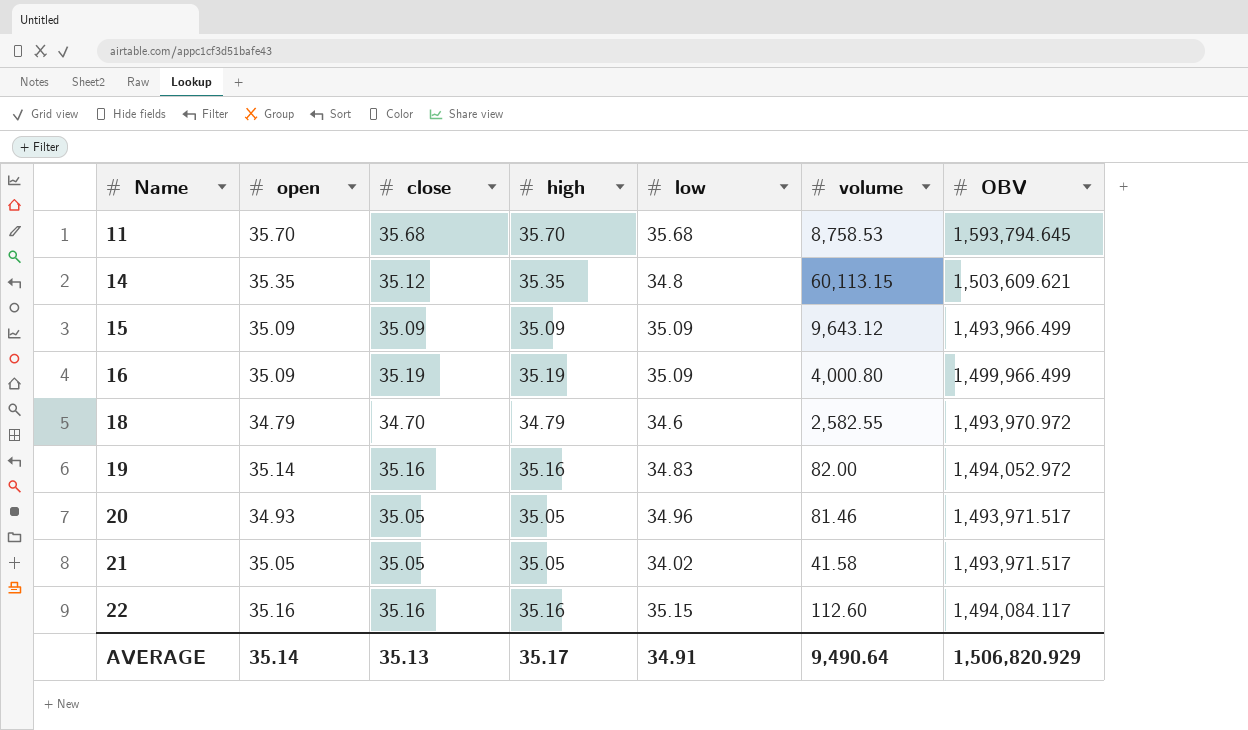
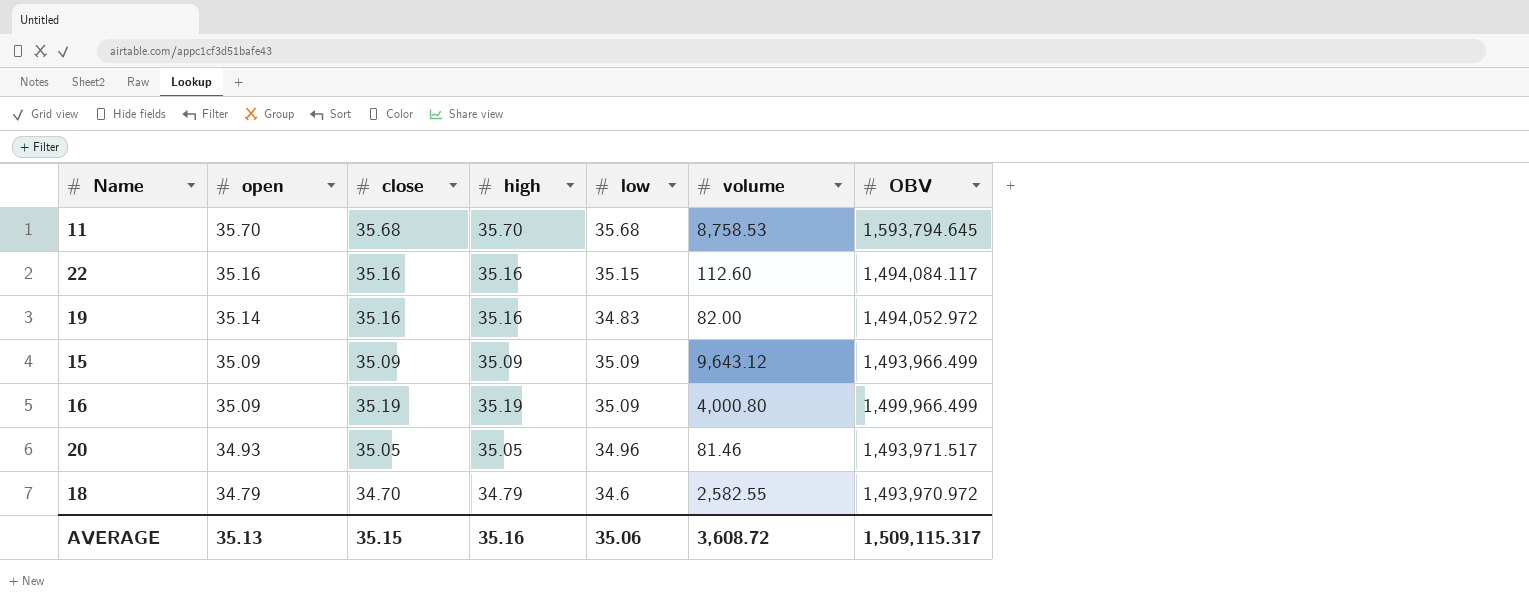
row order: Name ascending -> open descending
row 14: 35.35 | 35.12 | 35.35 | 34.8 | 60,113.15 | 1,503,609.621 -> none
row 21: 35.05 | 35.05 | 35.05 | 34.02 | 41.58 | 1,493,971.517 -> none
AVERAGE | open: 35.14 -> 35.13
AVERAGE | close: 35.13 -> 35.15
AVERAGE | high: 35.17 -> 35.16
AVERAGE | low: 34.91 -> 35.06
AVERAGE | volume: 9,490.64 -> 3,608.72
AVERAGE | OBV: 1,506,820.929 -> 1,509,115.317

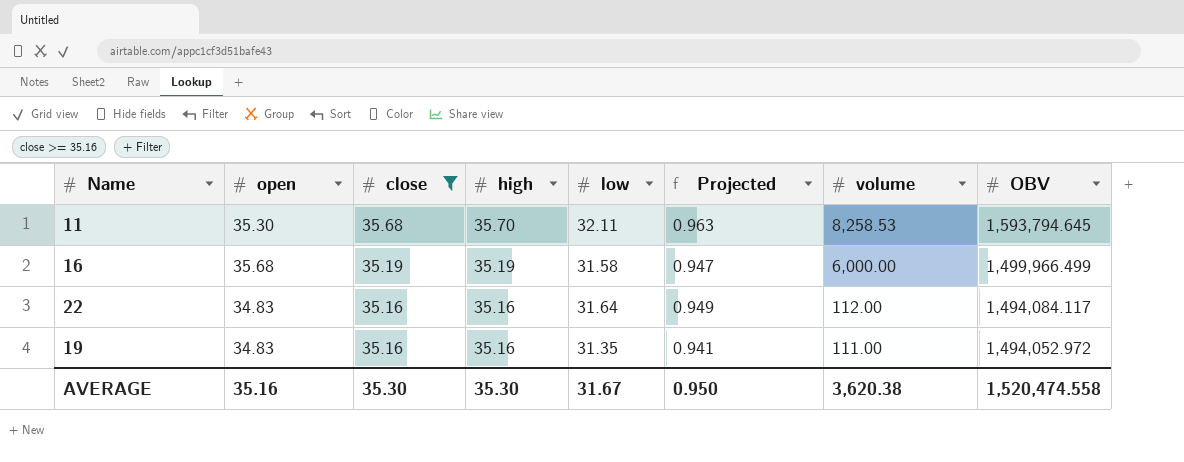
filter: none -> close >= 35.16
row order: open descending -> close descending
column Projected | formula: none -> [low] * 0.03
11 | open: 35.70 -> 35.30
11 | low: 35.68 -> 32.11
11 | volume: 8,758.53 -> 8,258.53
16 | open: 35.09 -> 35.68
16 | low: 35.09 -> 31.58
16 | volume: 4,000.80 -> 6,000.00
22 | open: 35.16 -> 34.83
22 | low: 35.15 -> 31.64
22 | volume: 112.60 -> 112.00
19 | open: 35.14 -> 34.83
19 | low: 34.83 -> 31.35
19 | volume: 82.00 -> 111.00
AVERAGE | open: 35.13 -> 35.16
AVERAGE | close: 35.15 -> 35.30
AVERAGE | high: 35.16 -> 35.30
AVERAGE | low: 35.06 -> 31.67
AVERAGE | volume: 3,608.72 -> 3,620.38
AVERAGE | OBV: 1,509,115.317 -> 1,520,474.558

